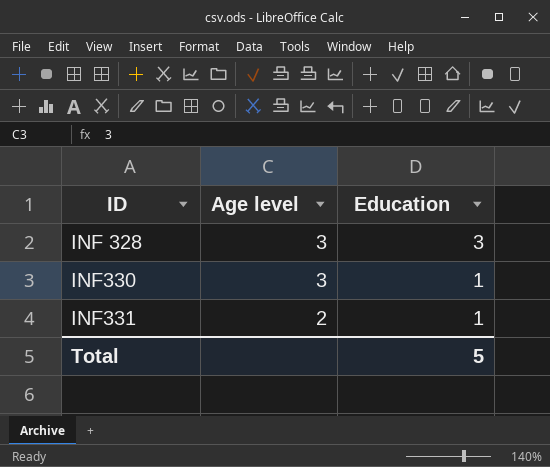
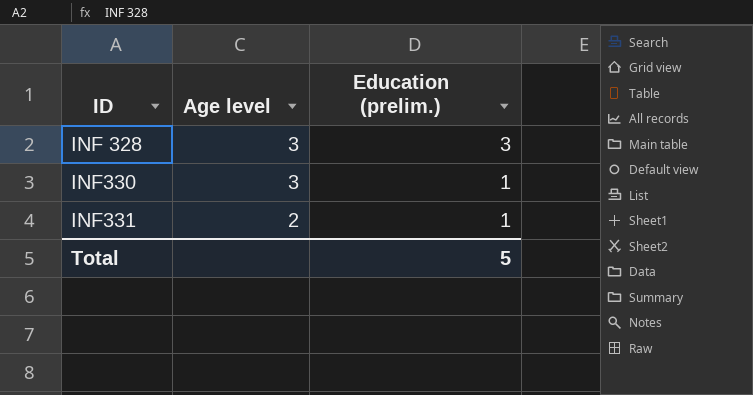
column name: Education -> Education (prelim.)

